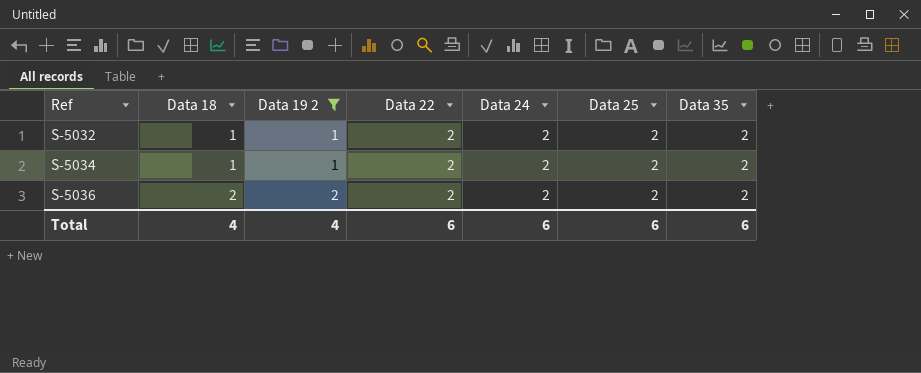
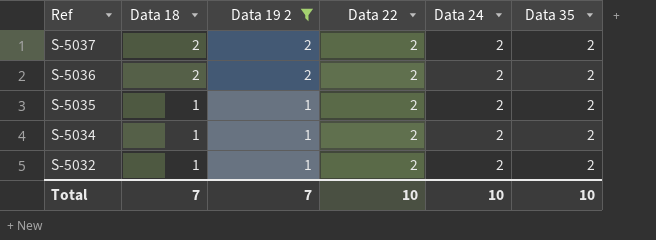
row order: Ref ascending -> Ref descending
column Data 25 | position: 6 -> none
row S-5037: none -> 2 | 2 | 2 | 2 | 2
row S-5035: none -> 1 | 1 | 2 | 2 | 2
Total | Data 18: 4 -> 7
Total | Data 19 2: 4 -> 7
Total | Data 22: 6 -> 10
Total | Data 24: 6 -> 10
Total | Data 35: 6 -> 10

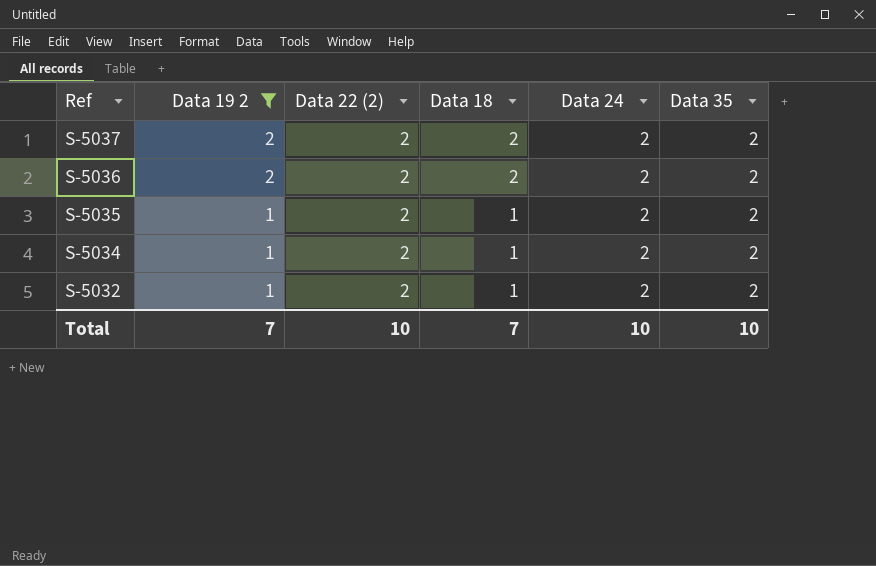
column name: Data 22 -> Data 22 (2)
column Data 18 | position: 2 -> 4

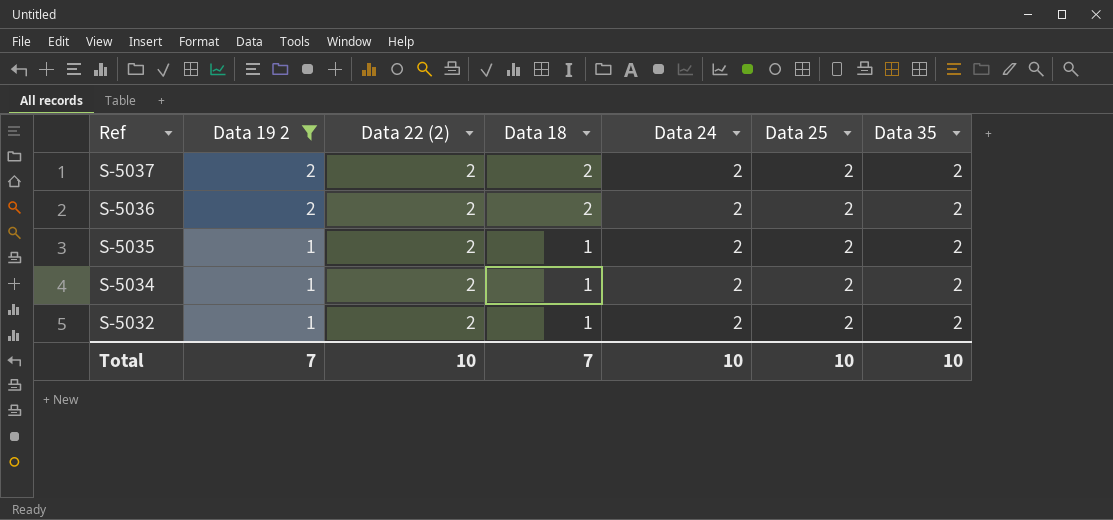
column Data 25 | position: none -> 6

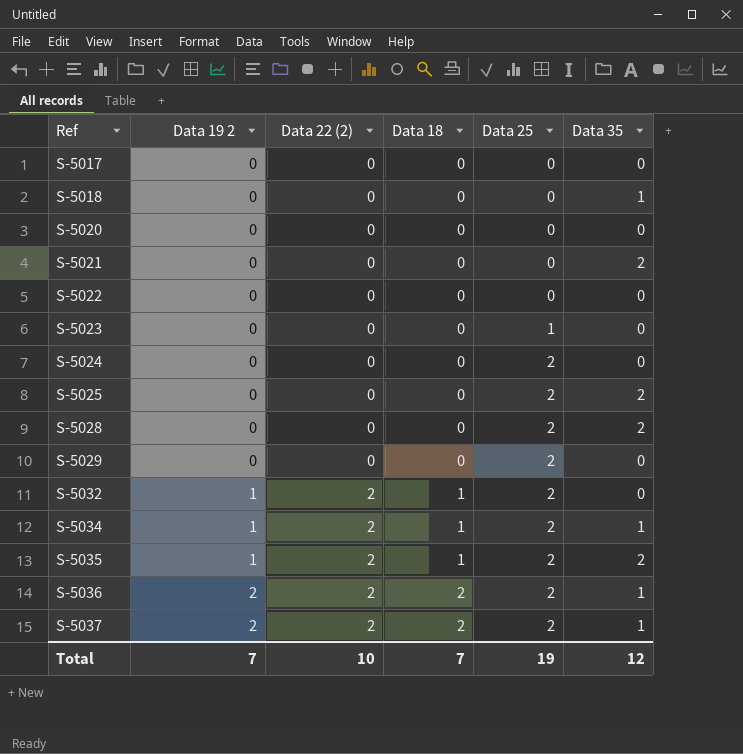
filter: Data 19 2 != 0 -> none
row order: Ref descending -> Ref ascending
column Data 24 | position: 5 -> none
S-5032 | Data 35: 2 -> 0
S-5034 | Data 35: 2 -> 1
S-5036 | Data 35: 2 -> 1
S-5037 | Data 35: 2 -> 1
Total | Data 25: 10 -> 19
Total | Data 35: 10 -> 12

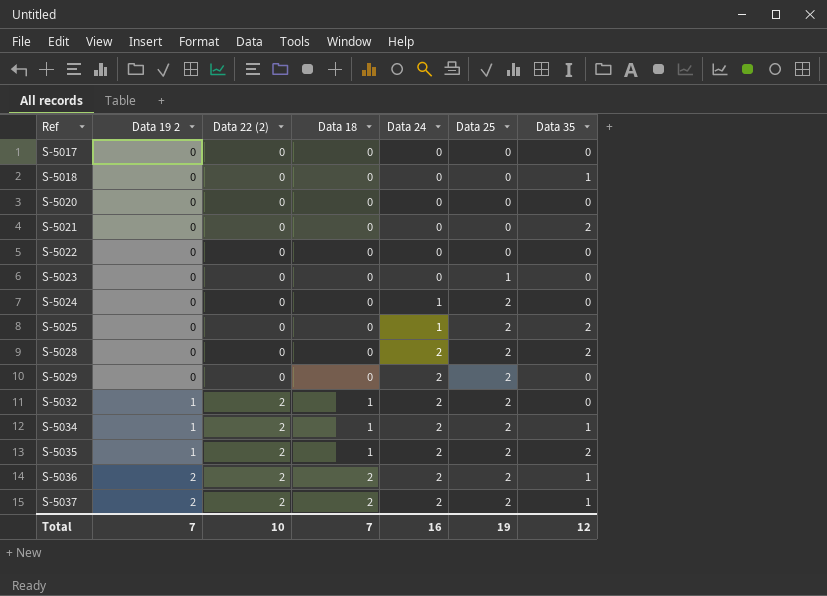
column Data 24 | position: none -> 5

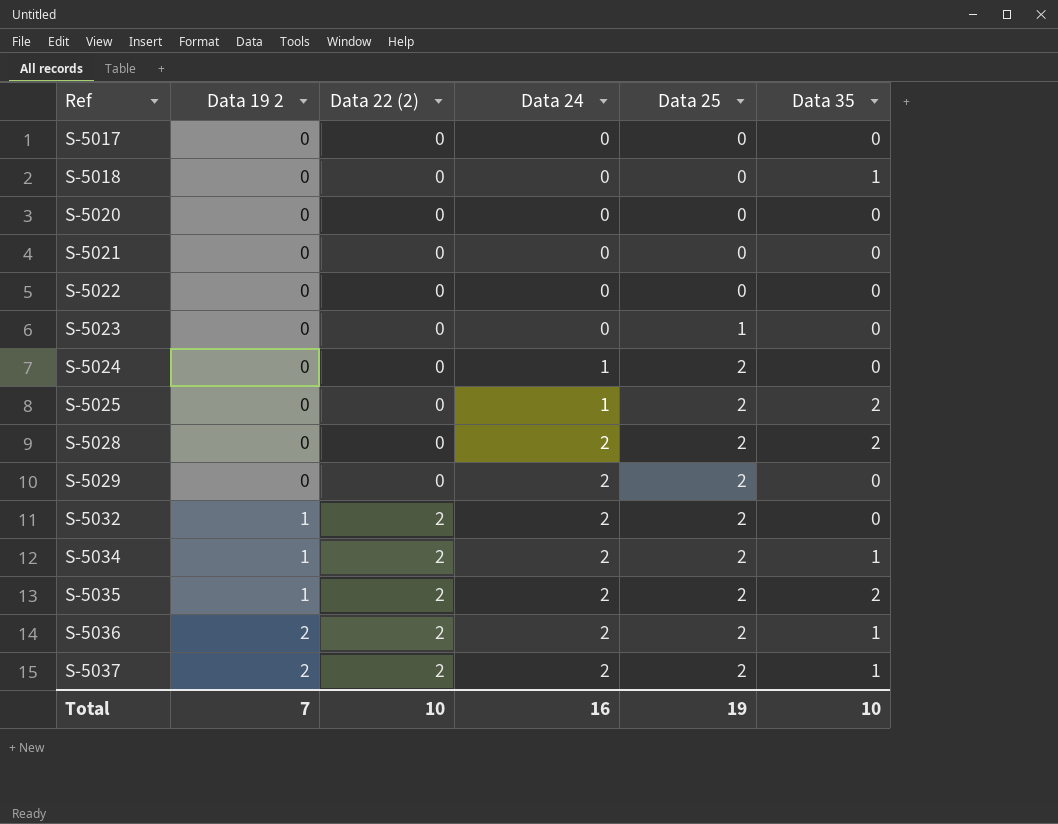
column Data 18 | position: 4 -> none
S-5021 | Data 35: 2 -> 0
Total | Data 35: 12 -> 10

